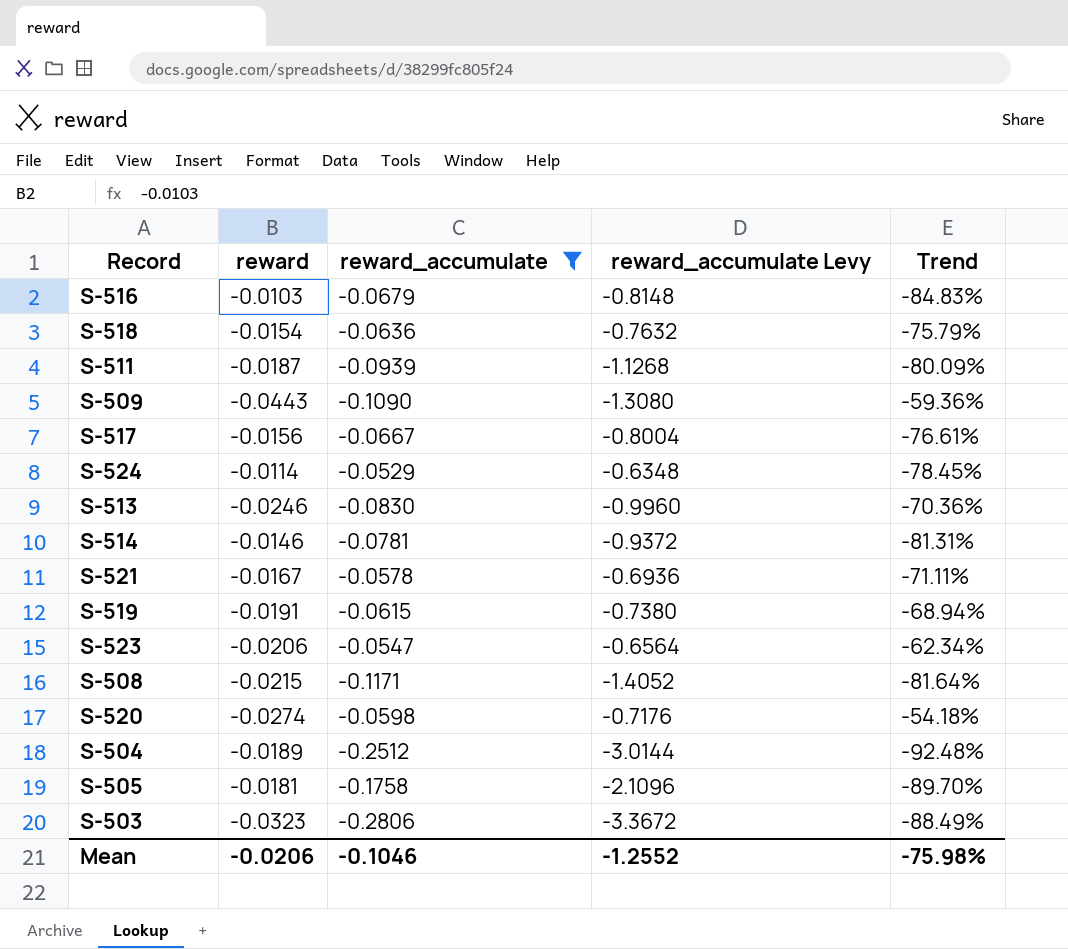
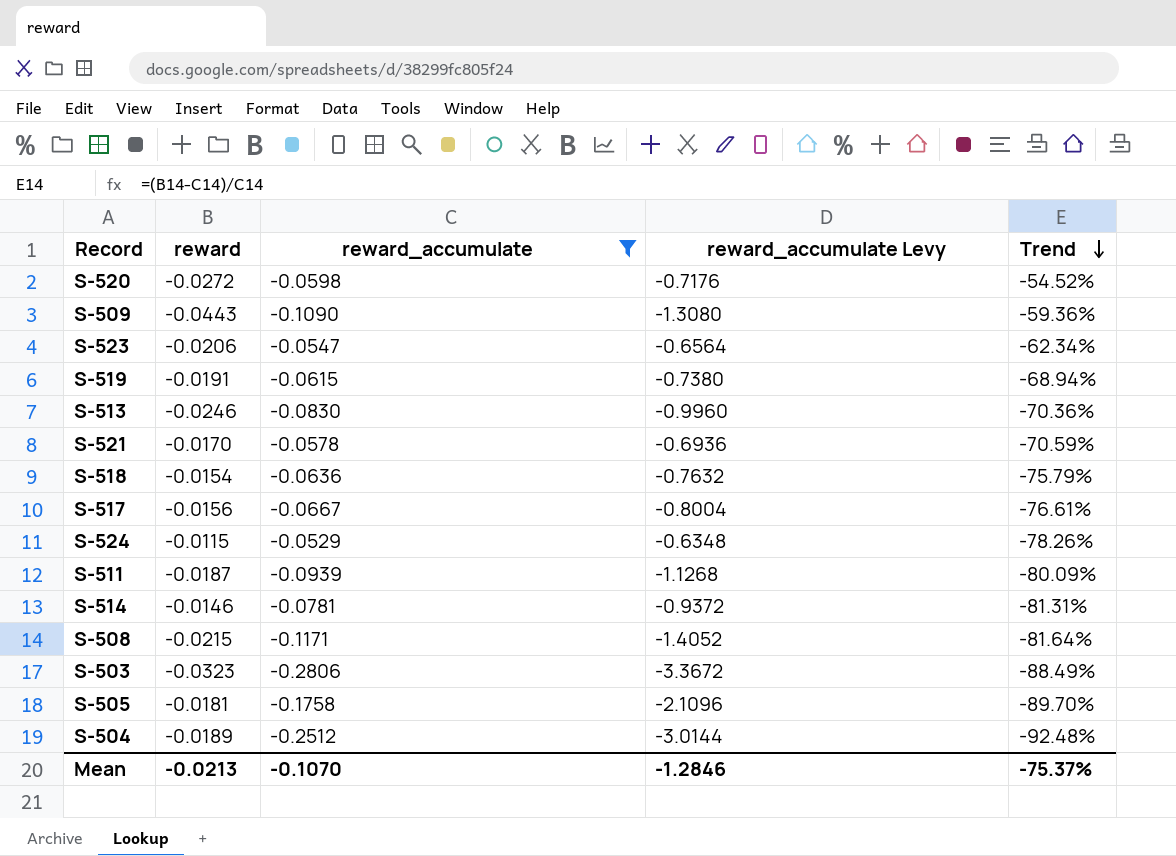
row order: none -> Trend descending
row S-516: -0.0103 | -0.0679 | -0.8148 | -84.83% -> none
S-520 | reward: -0.0274 -> -0.0272
S-520 | Trend: -54.18% -> -54.52%
S-521 | reward: -0.0167 -> -0.0170
S-521 | Trend: -71.11% -> -70.59%
S-524 | reward: -0.0114 -> -0.0115
S-524 | Trend: -78.45% -> -78.26%
Mean | reward: -0.0206 -> -0.0213
Mean | reward_accumulate: -0.1046 -> -0.1070
Mean | reward_accumulate Levy: -1.2552 -> -1.2846
Mean | Trend: -75.98% -> -75.37%

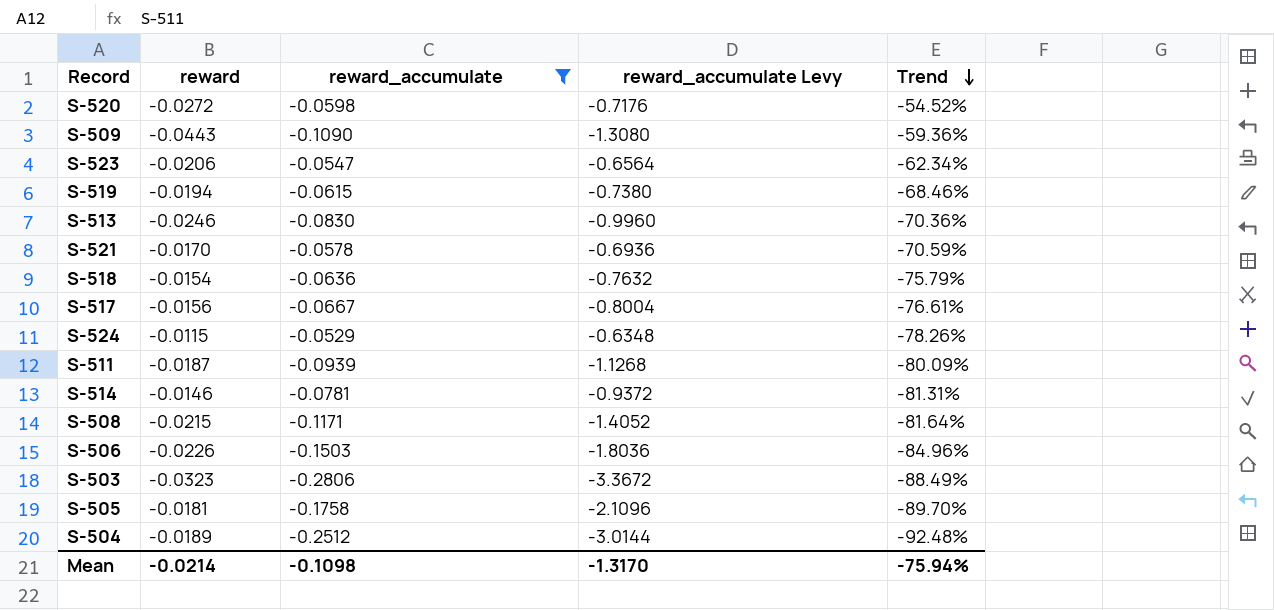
S-519 | reward: -0.0191 -> -0.0194
S-519 | Trend: -68.94% -> -68.46%
row S-506: none -> -0.0226 | -0.1503 | -1.8036 | -84.96%
Mean | reward: -0.0213 -> -0.0214
Mean | reward_accumulate: -0.1070 -> -0.1098
Mean | reward_accumulate Levy: -1.2846 -> -1.3170
Mean | Trend: -75.37% -> -75.94%

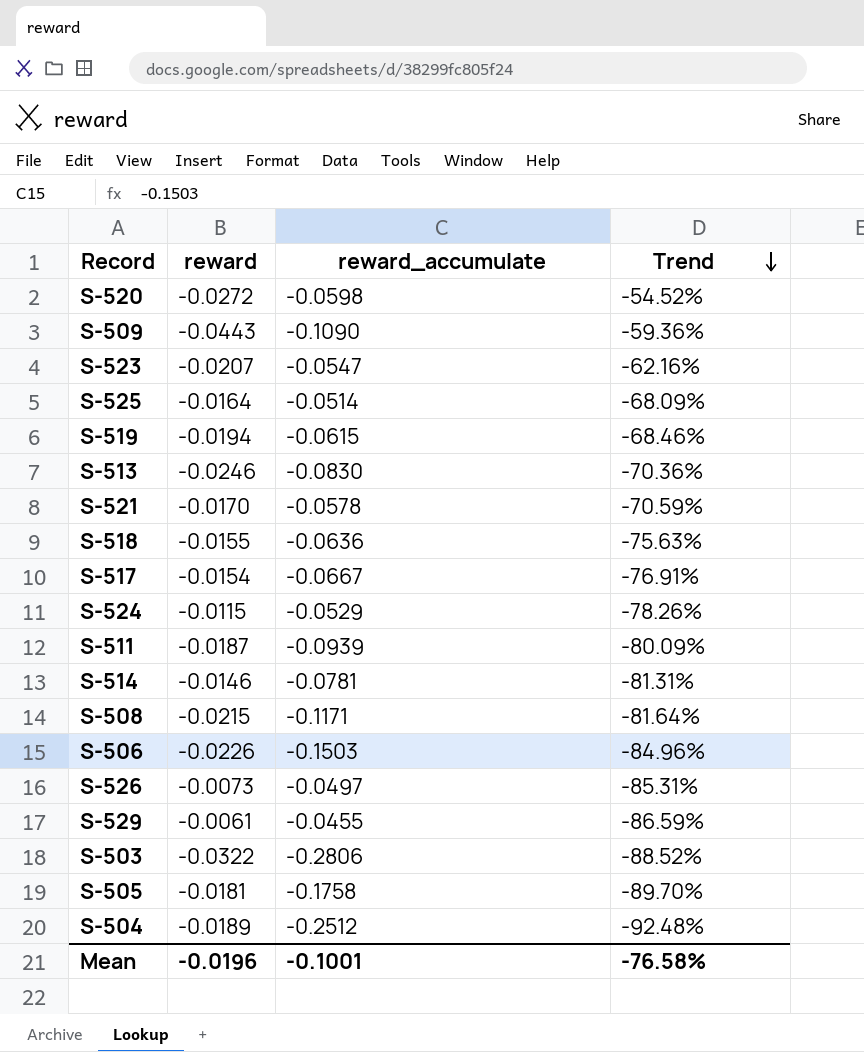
filter: reward_accumulate <= -0.0529 -> none
column reward_accumulate Levy | formula: [reward_accumulate] * 12 -> none
S-523 | reward: -0.0206 -> -0.0207
S-523 | Trend: -62.34% -> -62.16%
S-518 | reward: -0.0154 -> -0.0155
S-518 | Trend: -75.79% -> -75.63%
S-517 | reward: -0.0156 -> -0.0154
S-517 | Trend: -76.61% -> -76.91%
S-503 | reward: -0.0323 -> -0.0322
S-503 | Trend: -88.49% -> -88.52%
Mean | reward: -0.0214 -> -0.0196
Mean | reward_accumulate: -0.1098 -> -0.1001
Mean | Trend: -75.94% -> -76.58%

